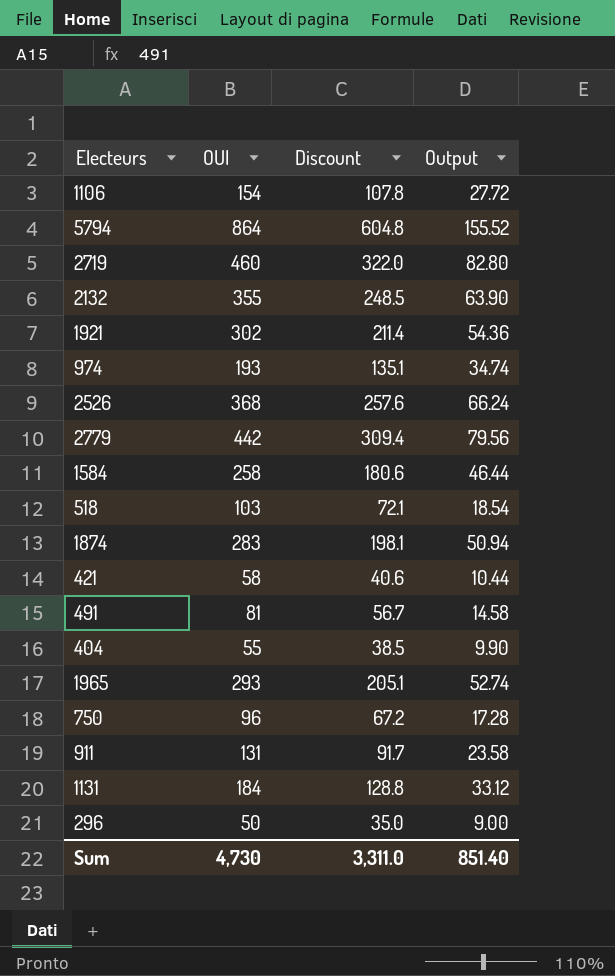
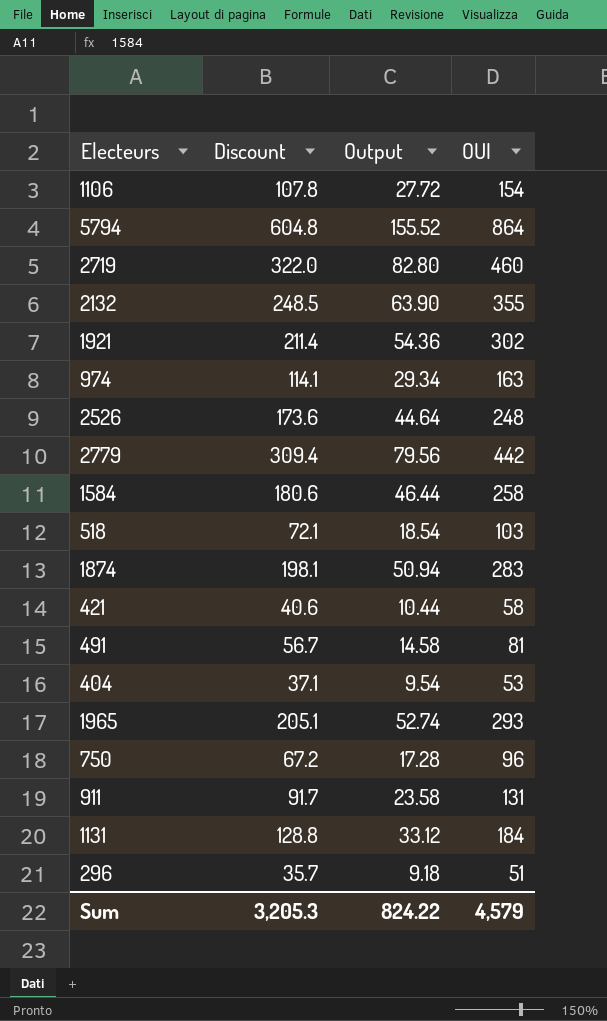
column OUI | position: 2 -> 4
974 | Discount: 135.1 -> 114.1
974 | Output: 34.74 -> 29.34
974 | OUI: 193 -> 163
2526 | Discount: 257.6 -> 173.6
2526 | Output: 66.24 -> 44.64
2526 | OUI: 368 -> 248
404 | Discount: 38.5 -> 37.1
404 | Output: 9.90 -> 9.54
404 | OUI: 55 -> 53
296 | Discount: 35.0 -> 35.7
296 | Output: 9.00 -> 9.18
296 | OUI: 50 -> 51
Sum | Discount: 3,311.0 -> 3,205.3
Sum | Output: 851.40 -> 824.22
Sum | OUI: 4,730 -> 4,579

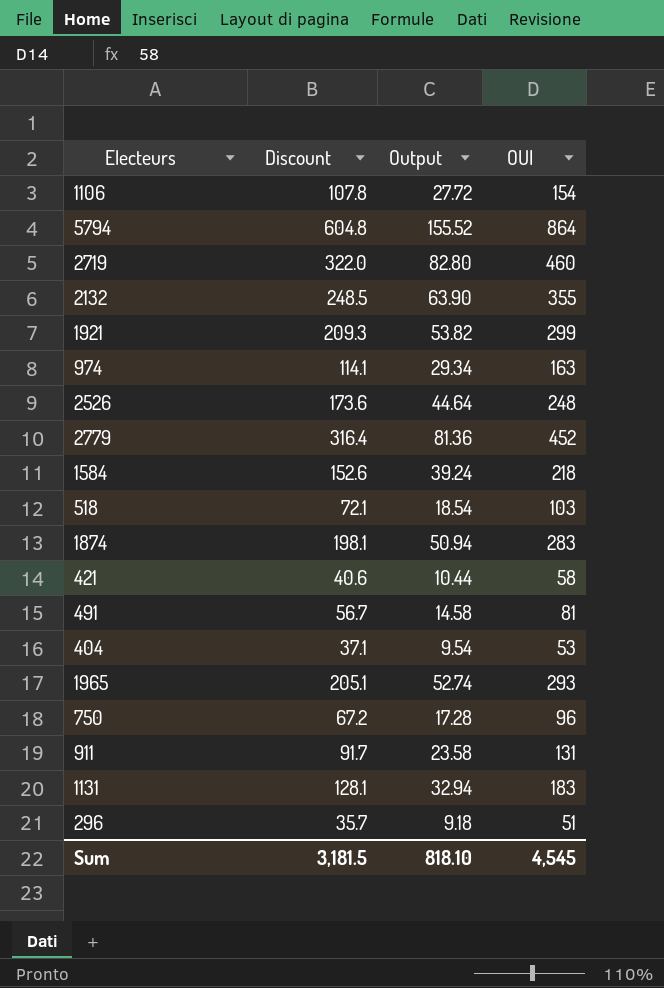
1921 | Discount: 211.4 -> 209.3
1921 | Output: 54.36 -> 53.82
1921 | OUI: 302 -> 299
2779 | Discount: 309.4 -> 316.4
2779 | Output: 79.56 -> 81.36
2779 | OUI: 442 -> 452
1584 | Discount: 180.6 -> 152.6
1584 | Output: 46.44 -> 39.24
1584 | OUI: 258 -> 218
1131 | Discount: 128.8 -> 128.1
1131 | Output: 33.12 -> 32.94
1131 | OUI: 184 -> 183
Sum | Discount: 3,205.3 -> 3,181.5
Sum | Output: 824.22 -> 818.10
Sum | OUI: 4,579 -> 4,545

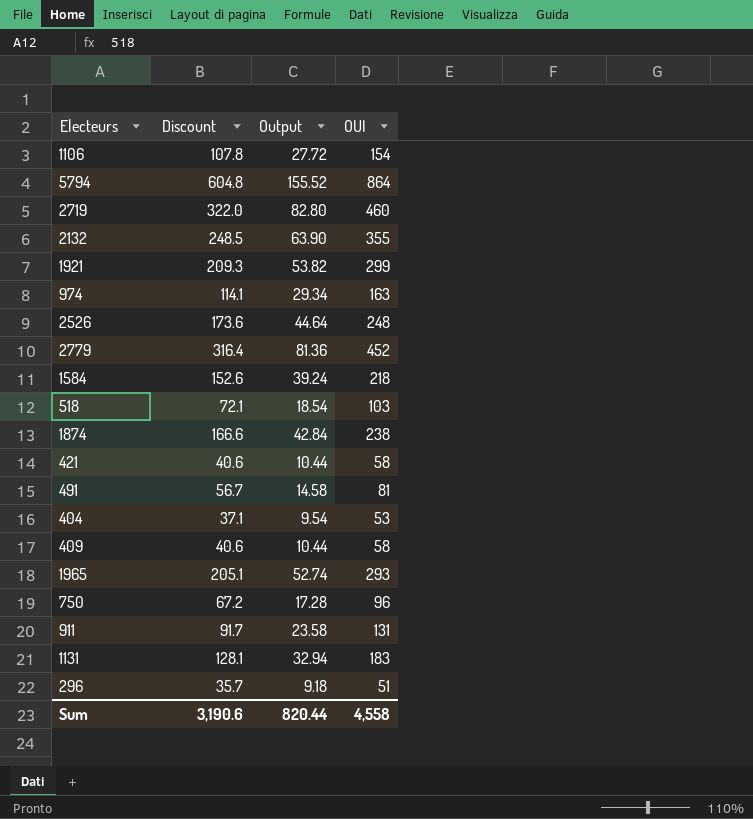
1874 | Discount: 198.1 -> 166.6
1874 | Output: 50.94 -> 42.84
1874 | OUI: 283 -> 238
row 409: none -> 40.6 | 10.44 | 58
Sum | Discount: 3,181.5 -> 3,190.6
Sum | Output: 818.10 -> 820.44
Sum | OUI: 4,545 -> 4,558

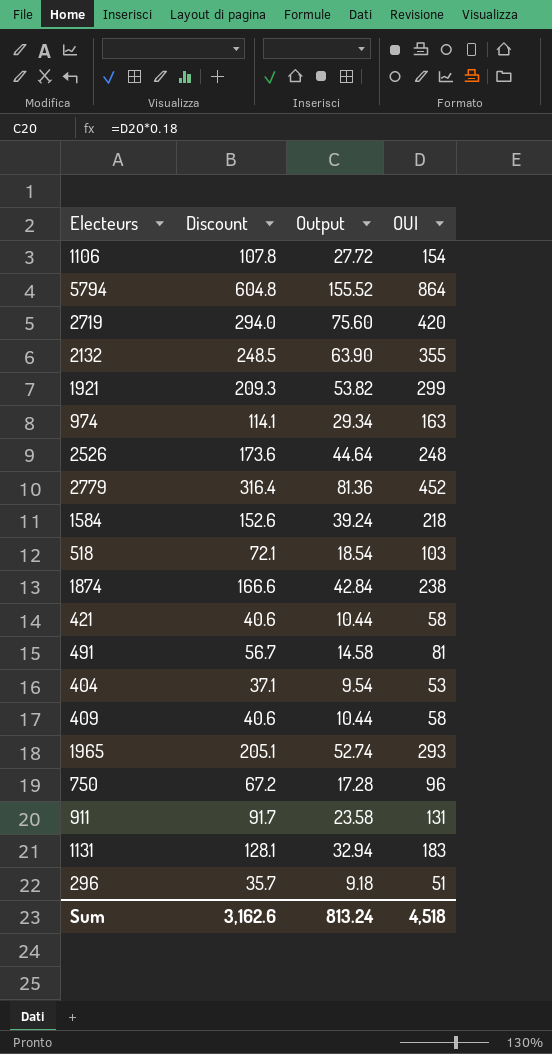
2719 | Discount: 322.0 -> 294.0
2719 | Output: 82.80 -> 75.60
2719 | OUI: 460 -> 420
Sum | Discount: 3,190.6 -> 3,162.6
Sum | Output: 820.44 -> 813.24
Sum | OUI: 4,558 -> 4,518

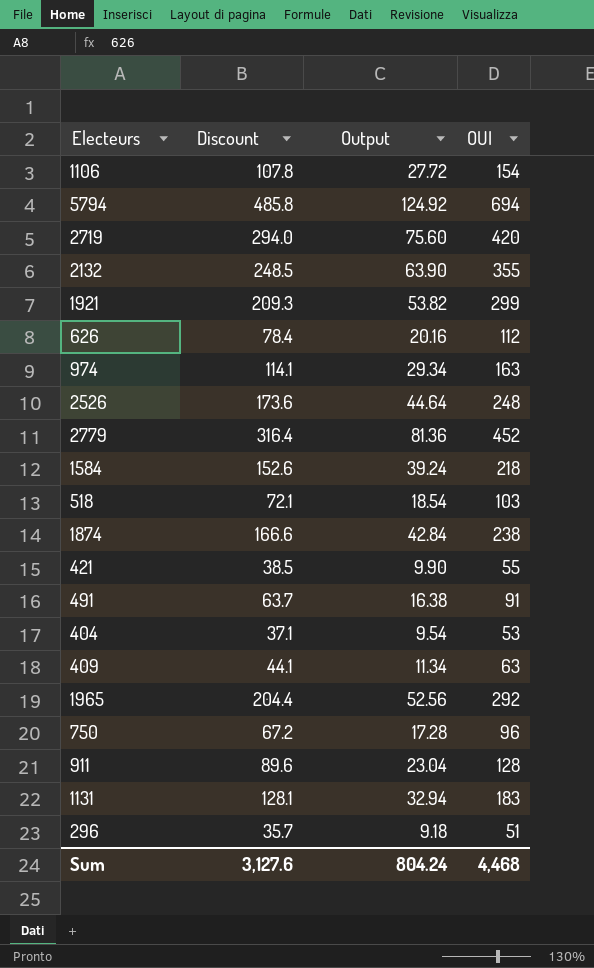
5794 | Discount: 604.8 -> 485.8
5794 | Output: 155.52 -> 124.92
5794 | OUI: 864 -> 694
row 626: none -> 78.4 | 20.16 | 112
421 | Discount: 40.6 -> 38.5
421 | Output: 10.44 -> 9.90
421 | OUI: 58 -> 55
491 | Discount: 56.7 -> 63.7
491 | Output: 14.58 -> 16.38
491 | OUI: 81 -> 91
409 | Discount: 40.6 -> 44.1
409 | Output: 10.44 -> 11.34
409 | OUI: 58 -> 63
1965 | Discount: 205.1 -> 204.4
1965 | Output: 52.74 -> 52.56
1965 | OUI: 293 -> 292
911 | Discount: 91.7 -> 89.6
911 | Output: 23.58 -> 23.04
911 | OUI: 131 -> 128
Sum | Discount: 3,162.6 -> 3,127.6
Sum | Output: 813.24 -> 804.24
Sum | OUI: 4,518 -> 4,468

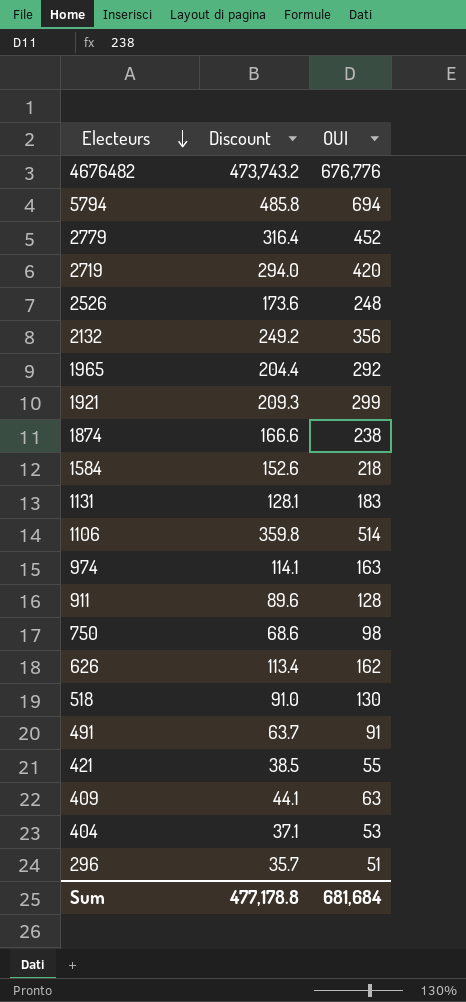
row order: none -> Electeurs descending
column Output | formula: [OUI] * 0.18 -> none
row 4676482: none -> 473,743.2 | 676,776
2132 | Discount: 248.5 -> 249.2
2132 | OUI: 355 -> 356
1106 | Discount: 107.8 -> 359.8
1106 | OUI: 154 -> 514
750 | Discount: 67.2 -> 68.6
750 | OUI: 96 -> 98
626 | Discount: 78.4 -> 113.4
626 | OUI: 112 -> 162
518 | Discount: 72.1 -> 91.0
518 | OUI: 103 -> 130
Sum | Discount: 3,127.6 -> 477,178.8
Sum | OUI: 4,468 -> 681,684

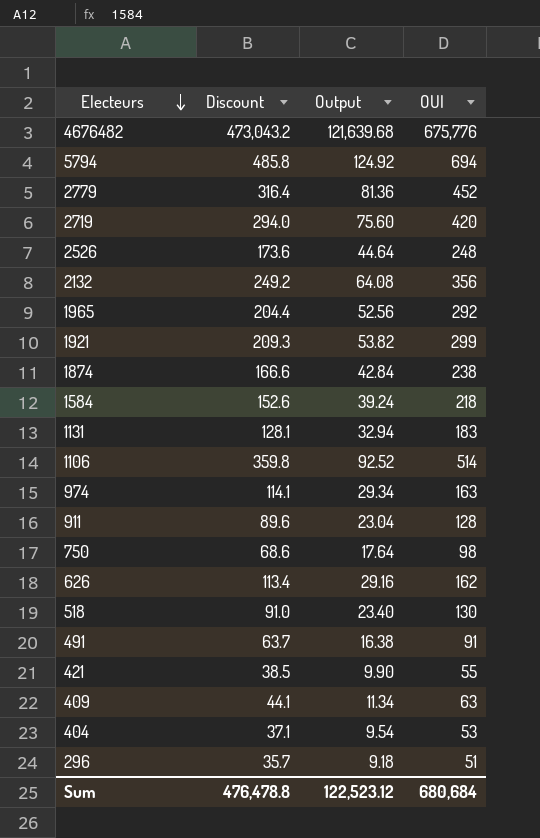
column Output | formula: none -> [OUI] * 0.18
4676482 | Discount: 473,743.2 -> 473,043.2
4676482 | OUI: 676,776 -> 675,776
Sum | Discount: 477,178.8 -> 476,478.8
Sum | OUI: 681,684 -> 680,684

